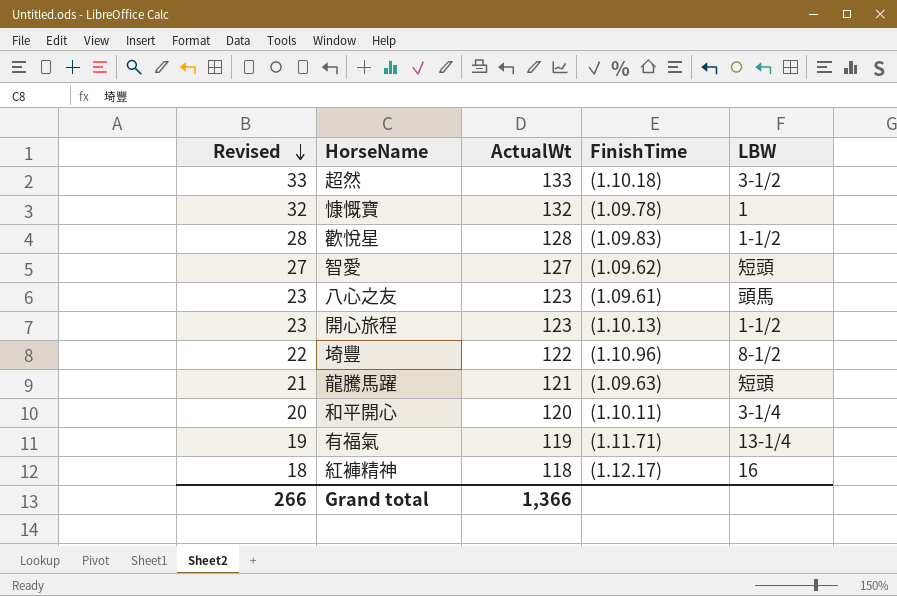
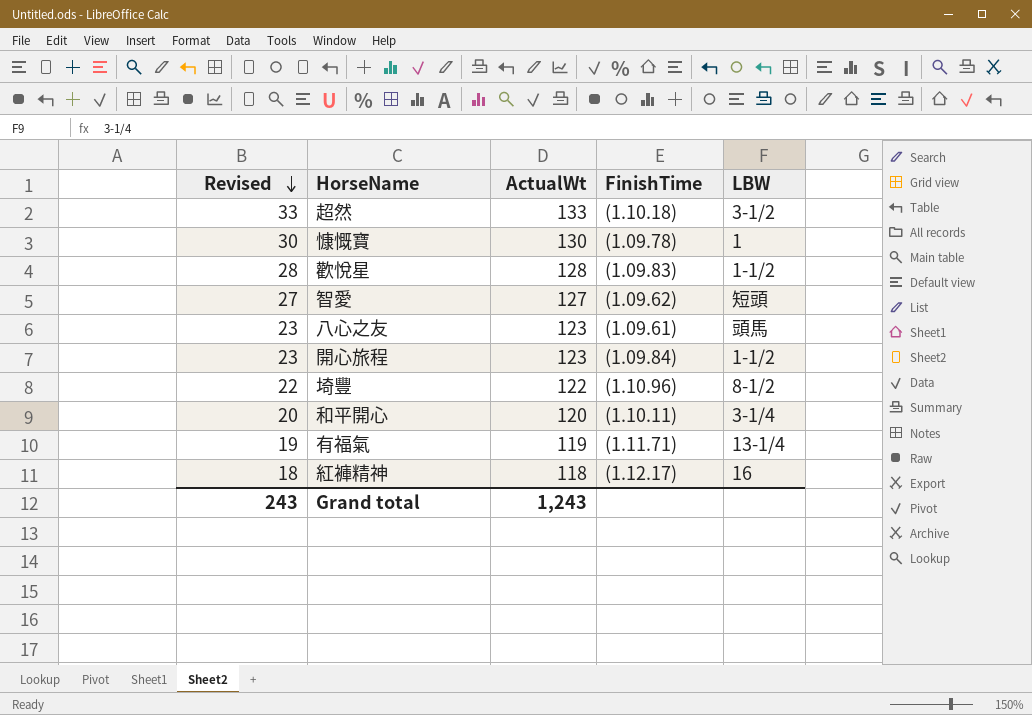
row 龍騰馬躍: 21 | 121 | (1.09.63) | 短頭 -> none
慷慨寶 | Revised: 32 -> 30
慷慨寶 | ActualWt: 132 -> 130
開心旅程 | FinishTime: (1.10.13) -> (1.09.84)
Grand total | Revised: 266 -> 243
Grand total | ActualWt: 1,366 -> 1,243

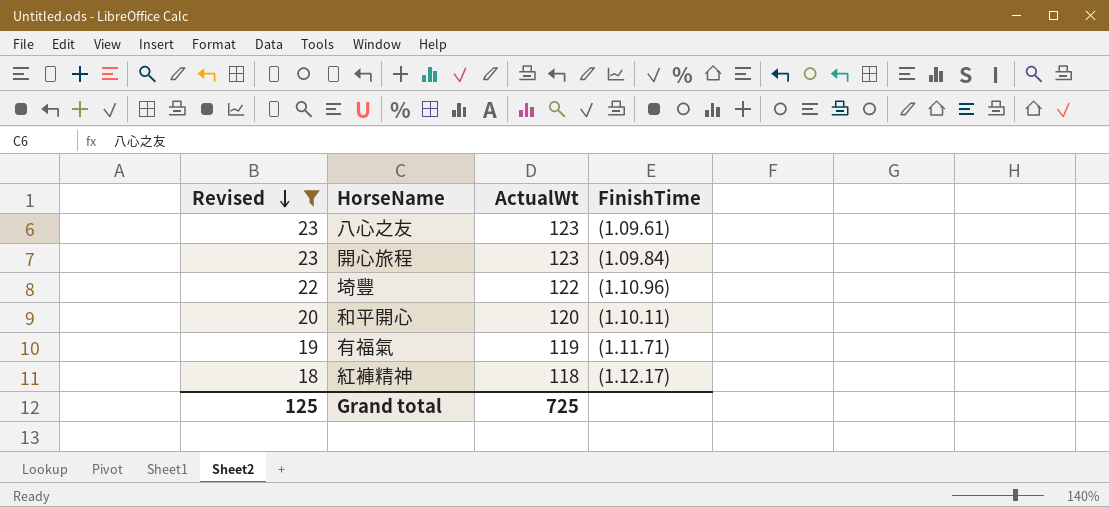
filter: none -> Revised <= 23
column LBW | position: 5 -> none
Grand total | Revised: 243 -> 125
Grand total | ActualWt: 1,243 -> 725

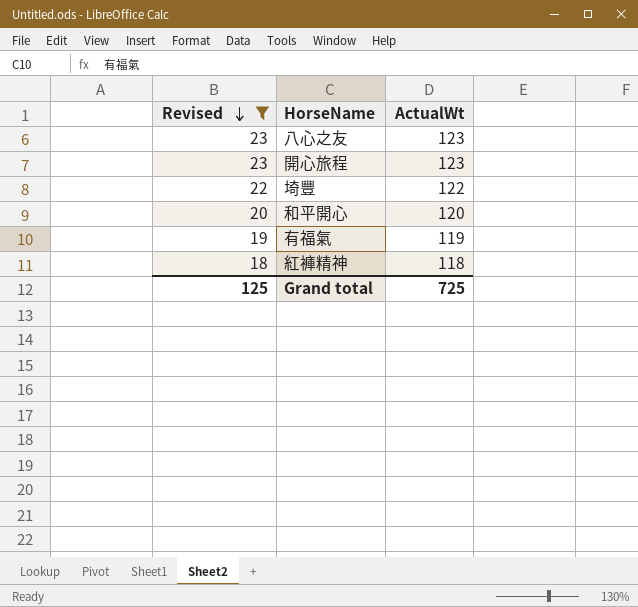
column FinishTime | position: 4 -> none

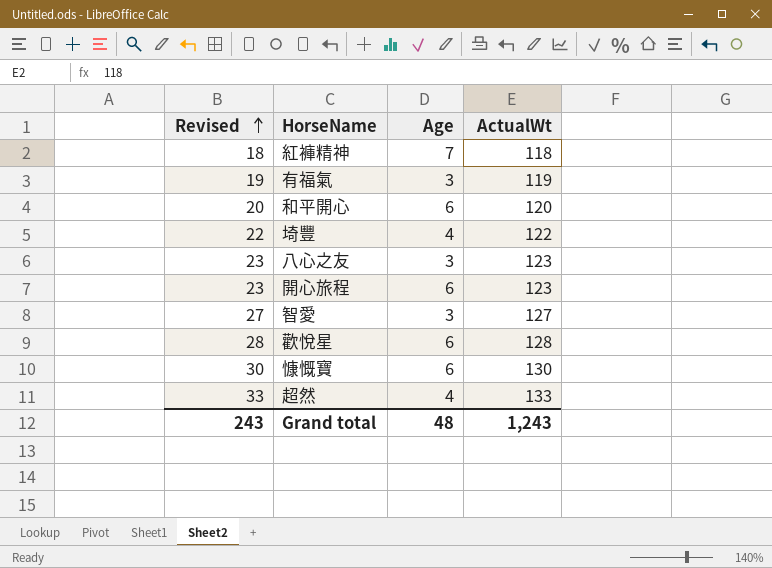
filter: Revised <= 23 -> none
row order: Revised descending -> Revised ascending
column Age | position: none -> 3
Grand total | Revised: 125 -> 243
Grand total | ActualWt: 725 -> 1,243

